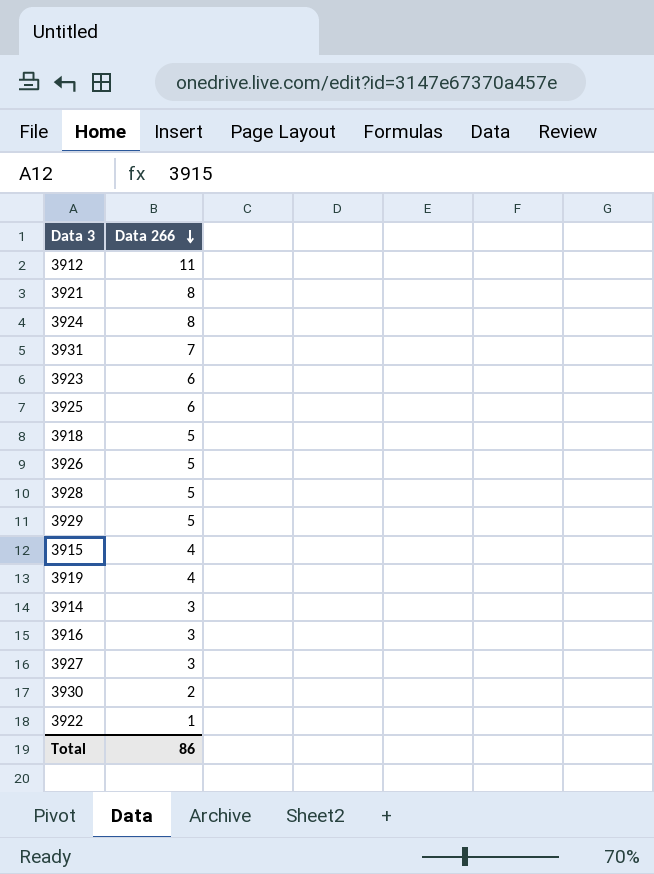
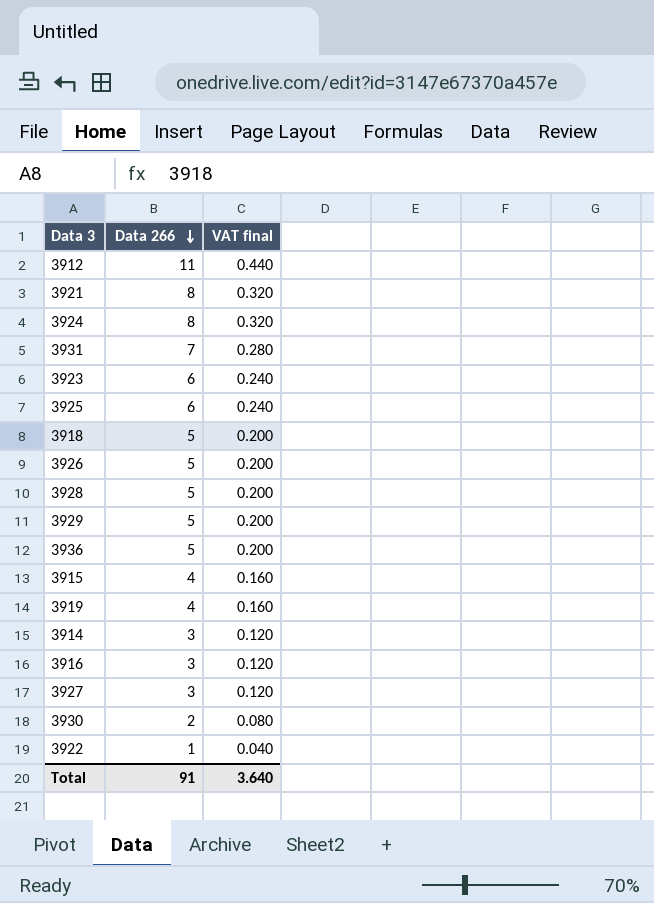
column VAT final | formula: none -> [Data 266] * 0.04
row 3936: none -> 5 | 0.200
Total | Data 266: 86 -> 91

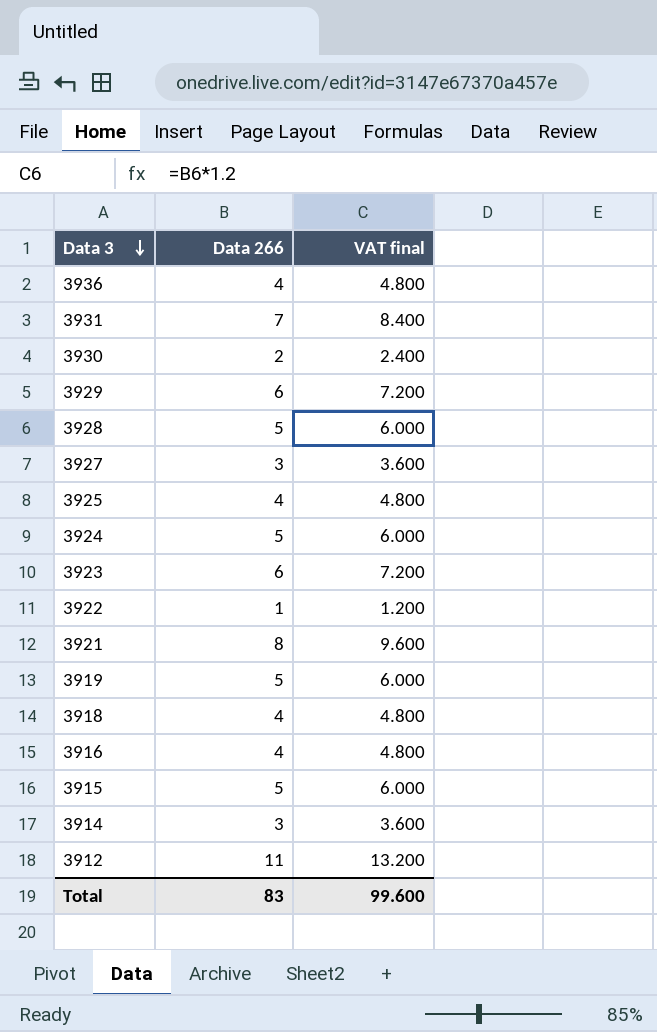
row order: Data 266 descending -> Data 3 descending
column VAT final | formula: [Data 266] * 0.04 -> [Data 266] * 1.2
row 3926: 5 | 0.200 -> none
3936 | Data 266: 5 -> 4
3929 | Data 266: 5 -> 6
3925 | Data 266: 6 -> 4
3924 | Data 266: 8 -> 5
3919 | Data 266: 4 -> 5
3918 | Data 266: 5 -> 4
3916 | Data 266: 3 -> 4
3915 | Data 266: 4 -> 5
Total | Data 266: 91 -> 83
Total | VAT final: 3.640 -> 99.600

